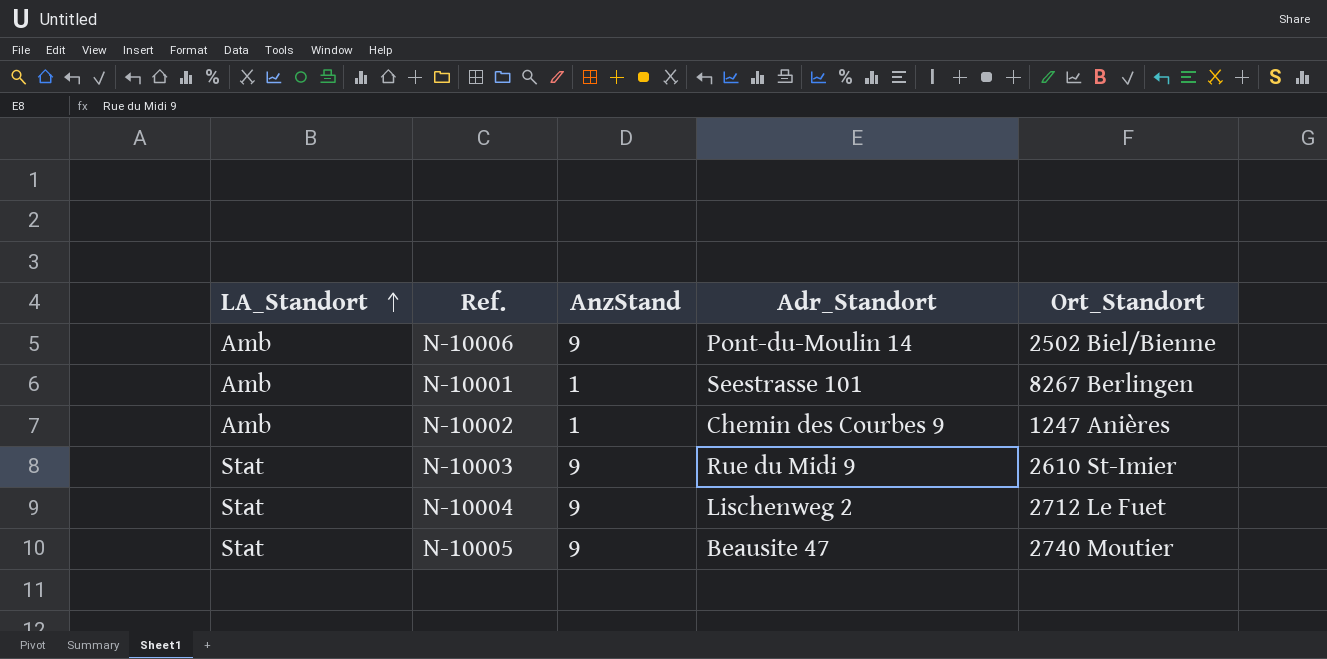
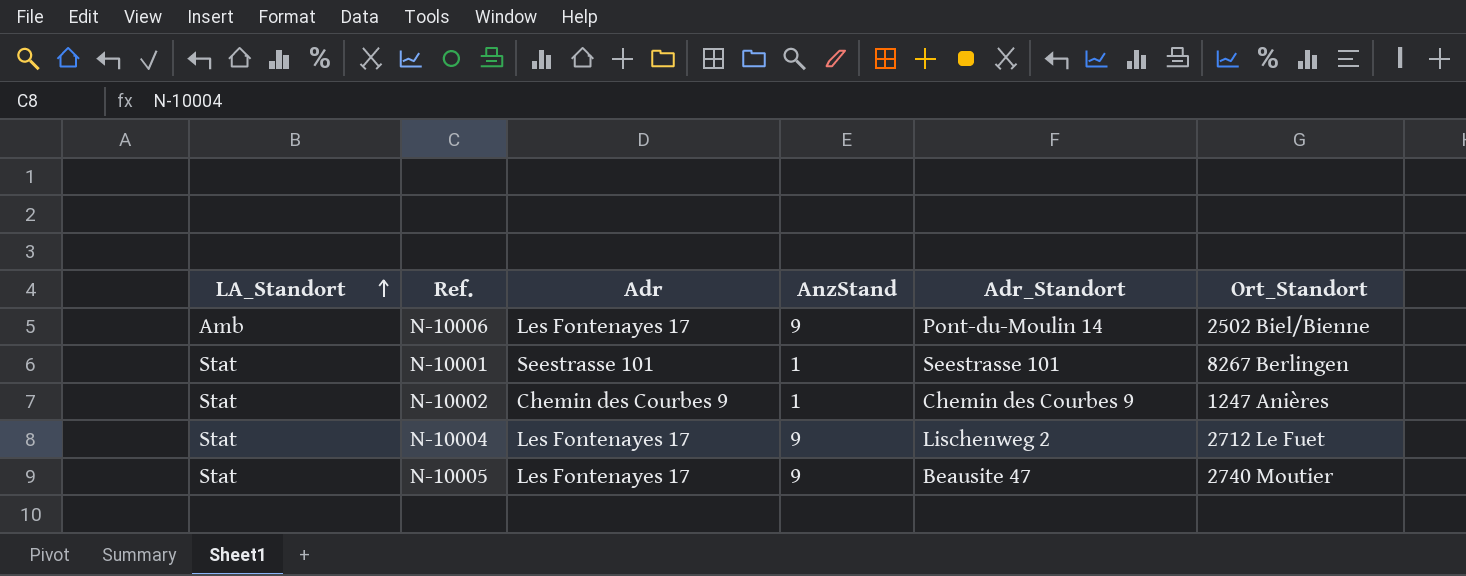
column Adr | position: none -> 3
row N-10003: Stat | 9 | Rue du Midi 9 | 2610 St-Imier -> none
N-10001 | LA_Standort: Amb -> Stat
N-10002 | LA_Standort: Amb -> Stat

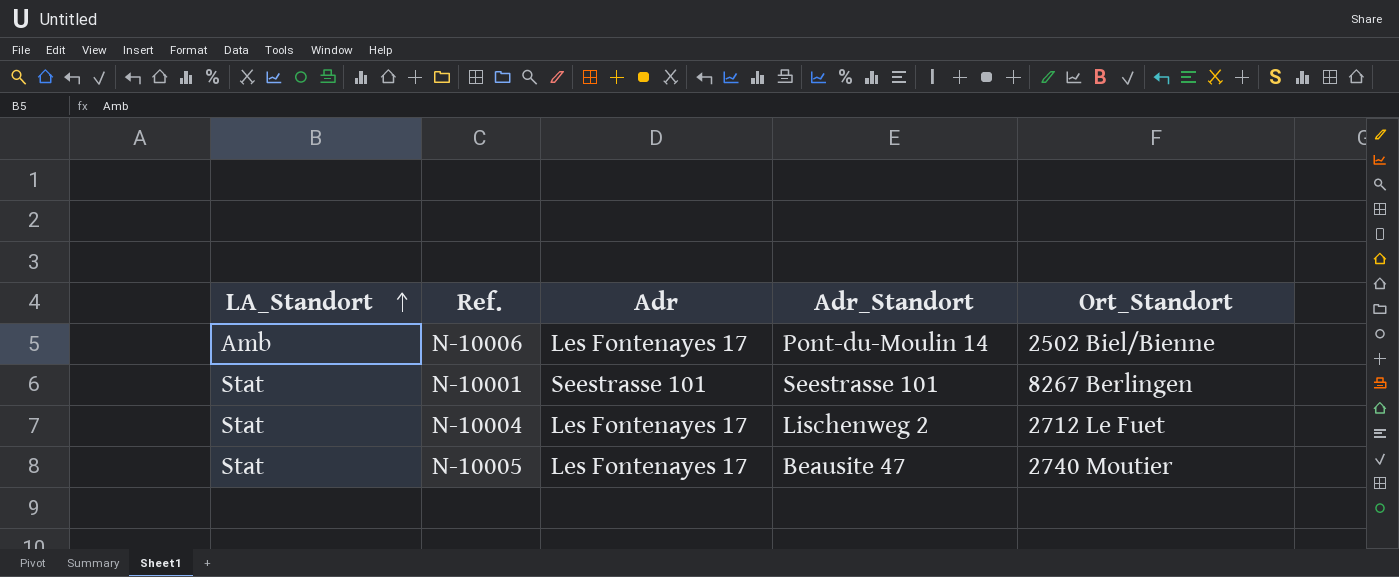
column AnzStand | position: 4 -> none
row N-10002: Stat | Chemin des Courbes 9 | 1 | Chemin des Courbes 9 | 1247 Anières -> none

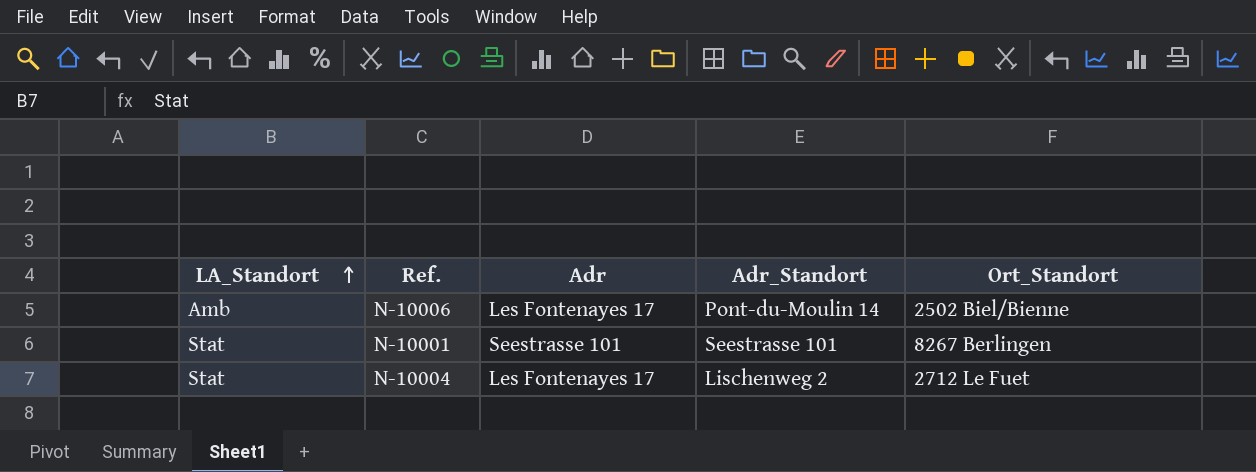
row N-10005: Stat | Les Fontenayes 17 | Beausite 47 | 2740 Moutier -> none

